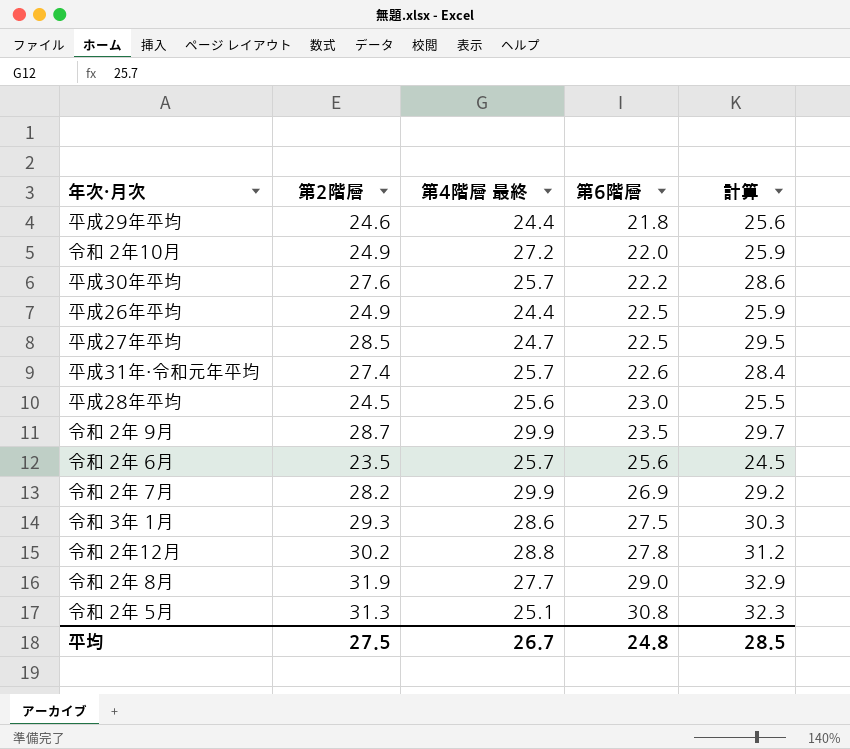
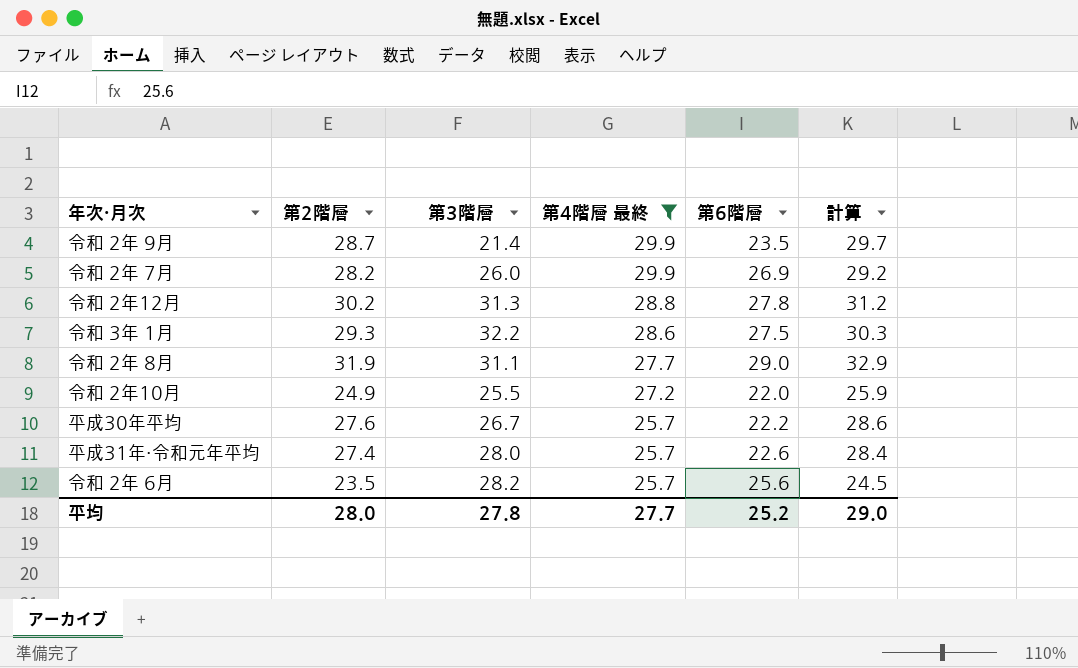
filter: none -> 第4階層 最終 >= 25.7
row order: 第6階層 ascending -> 第4階層 最終 descending
column 第3階層 | position: none -> 3
平均 | 第2階層: 27.5 -> 28.0
平均 | 第4階層 最終: 26.7 -> 27.7
平均 | 第6階層: 24.8 -> 25.2
平均 | 計算: 28.5 -> 29.0

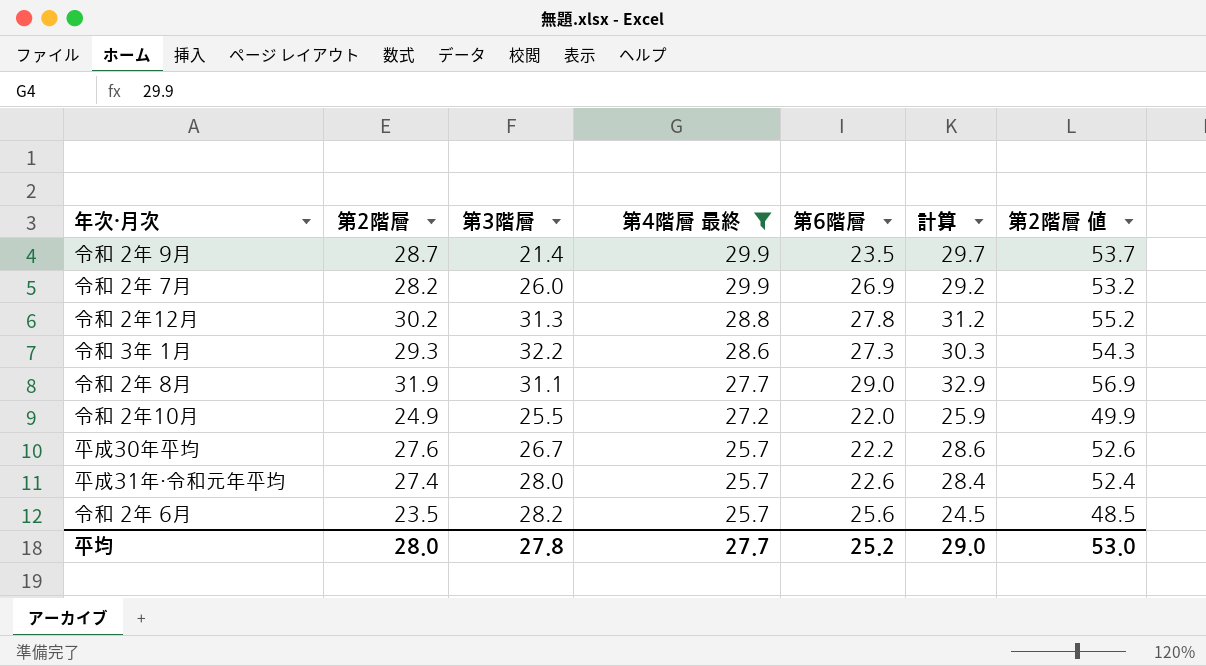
column 第2階層 値 | formula: none -> [第2階層] + 25
令和 3年 1月 | 第6階層: 27.5 -> 27.3

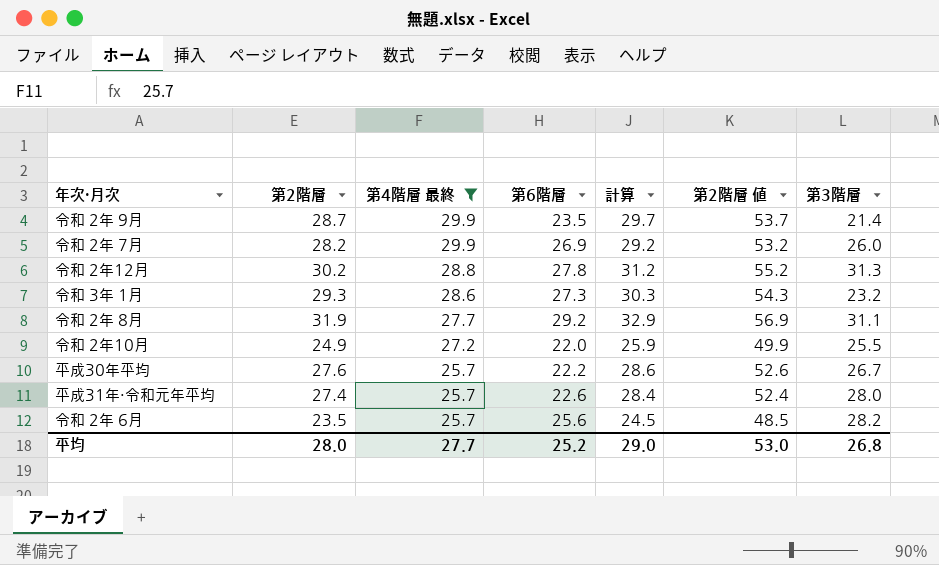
column 第3階層 | position: 3 -> 7
令和 3年 1月 | 第3階層: 32.2 -> 23.2
令和 2年 8月 | 第6階層: 29.0 -> 29.2
平均 | 第3階層: 27.8 -> 26.8

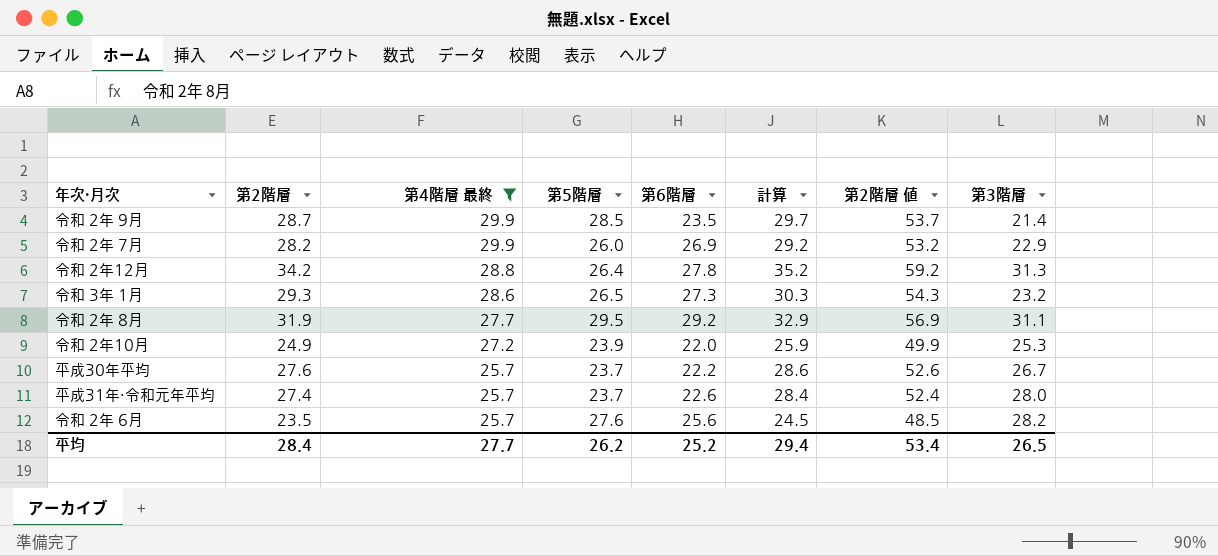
column 第5階層 | position: none -> 4
令和 2年 7月 | 第3階層: 26.0 -> 22.9
令和 2年12月 | 第2階層: 30.2 -> 34.2
令和 2年12月 | 計算: 31.2 -> 35.2
令和 2年12月 | 第2階層 値: 55.2 -> 59.2
令和 2年10月 | 第3階層: 25.5 -> 25.3
平均 | 第2階層: 28.0 -> 28.4
平均 | 計算: 29.0 -> 29.4
平均 | 第2階層 値: 53.0 -> 53.4
平均 | 第3階層: 26.8 -> 26.5

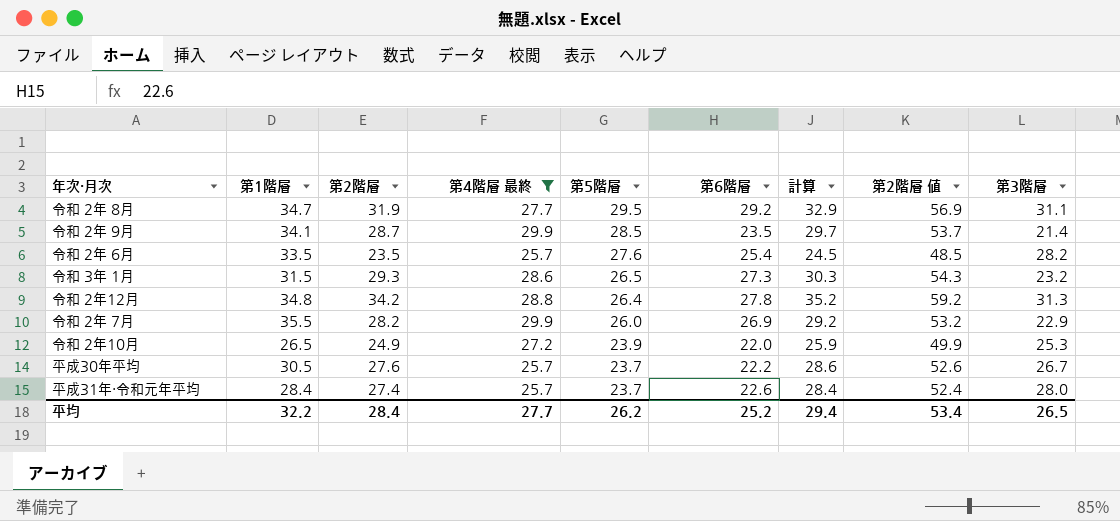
row order: 第4階層 最終 descending -> 第5階層 descending
column 第1階層 | position: none -> 2
令和 2年 6月 | 第6階層: 25.6 -> 25.4

